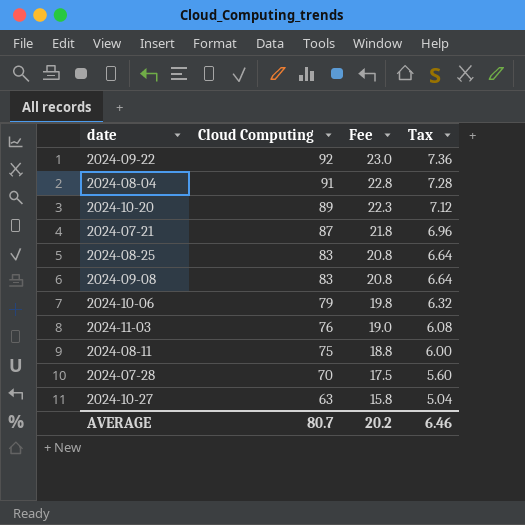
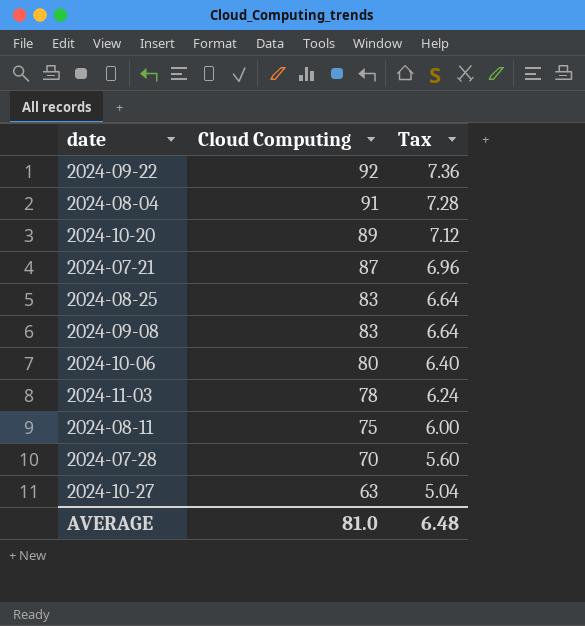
column Fee | formula: [Cloud Computing] * 0.25 -> none
2024-10-06 | Cloud Computing: 79 -> 80
2024-10-06 | Tax: 6.32 -> 6.40
2024-11-03 | Cloud Computing: 76 -> 78
2024-11-03 | Tax: 6.08 -> 6.24
AVERAGE | Cloud Computing: 80.7 -> 81.0
AVERAGE | Tax: 6.46 -> 6.48

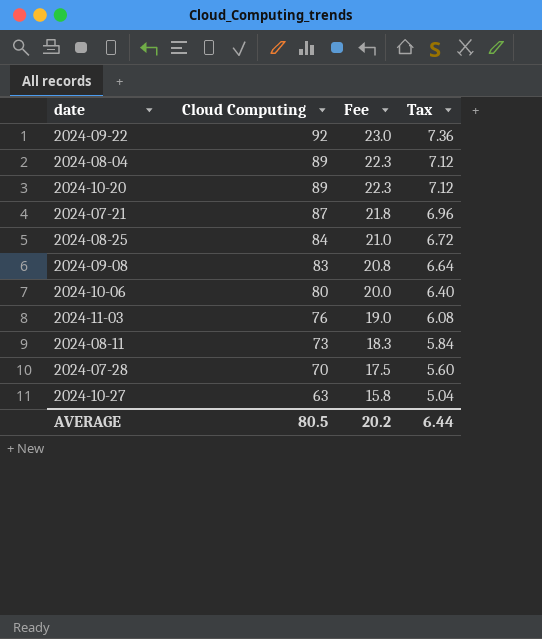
column Fee | formula: none -> [Cloud Computing] * 0.25
2024-08-04 | Cloud Computing: 91 -> 89
2024-08-04 | Tax: 7.28 -> 7.12
2024-08-25 | Cloud Computing: 83 -> 84
2024-08-25 | Tax: 6.64 -> 6.72
2024-11-03 | Cloud Computing: 78 -> 76
2024-11-03 | Tax: 6.24 -> 6.08
2024-08-11 | Cloud Computing: 75 -> 73
2024-08-11 | Tax: 6.00 -> 5.84
AVERAGE | Cloud Computing: 81.0 -> 80.5
AVERAGE | Tax: 6.48 -> 6.44

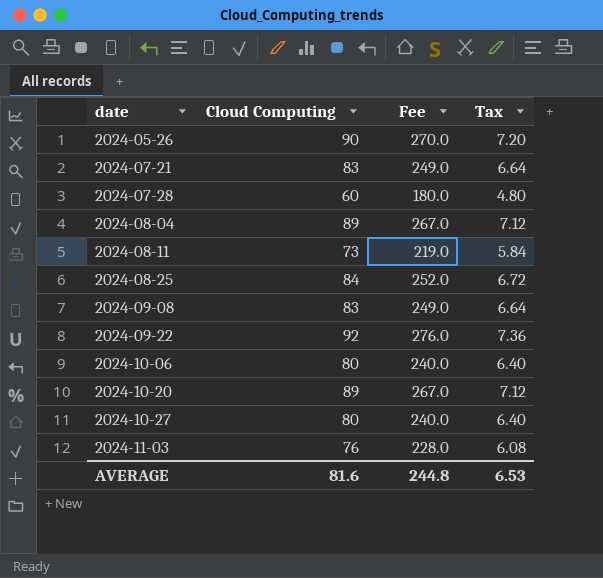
row order: Cloud Computing descending -> date ascending
column Fee | formula: [Cloud Computing] * 0.25 -> [Cloud Computing] * 3
row 2024-05-26: none -> 90 | 270.0 | 7.20
2024-07-21 | Cloud Computing: 87 -> 83
2024-07-21 | Tax: 6.96 -> 6.64
2024-07-28 | Cloud Computing: 70 -> 60
2024-07-28 | Tax: 5.60 -> 4.80
2024-10-27 | Cloud Computing: 63 -> 80
2024-10-27 | Tax: 5.04 -> 6.40
AVERAGE | Cloud Computing: 80.5 -> 81.6
AVERAGE | Fee: 20.2 -> 244.8
AVERAGE | Tax: 6.44 -> 6.53

